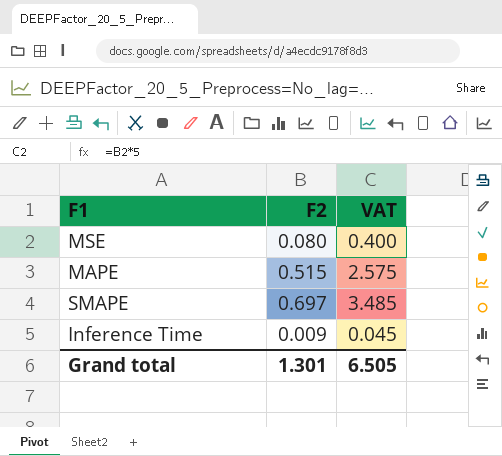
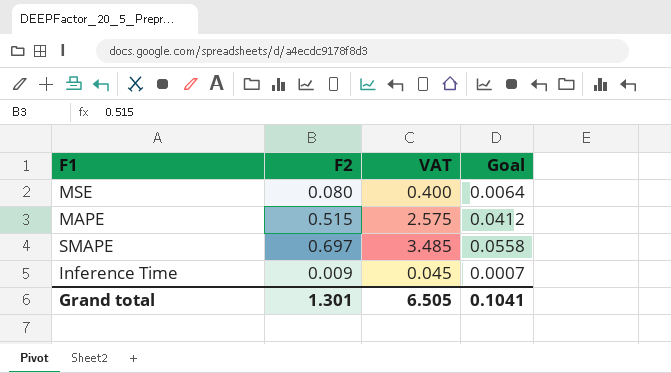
column Goal | formula: none -> [F2] * 0.08

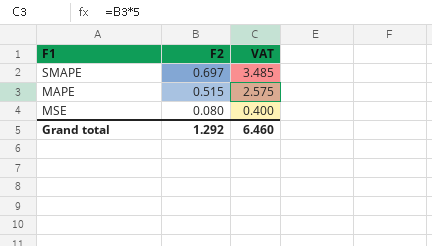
row order: none -> F2 descending
column Goal | formula: [F2] * 0.08 -> none
row Inference Time: 0.009 | 0.045 | 0.0007 -> none
Grand total | F2: 1.301 -> 1.292
Grand total | VAT: 6.505 -> 6.460

